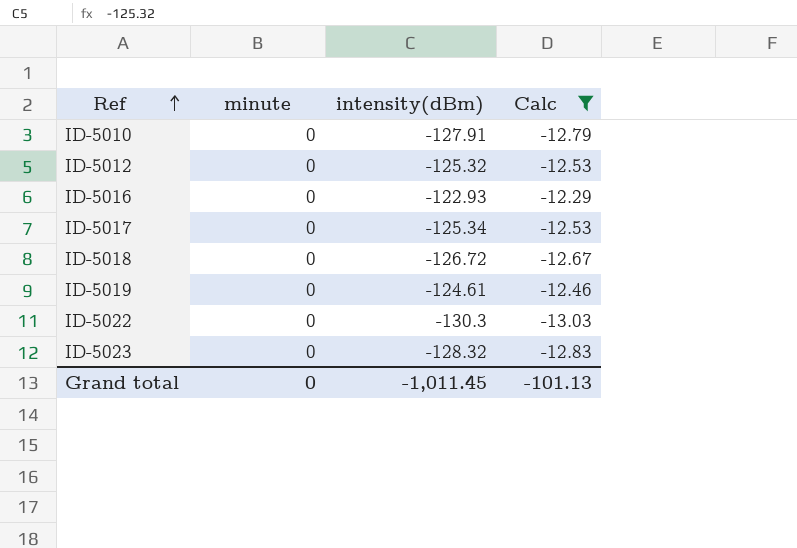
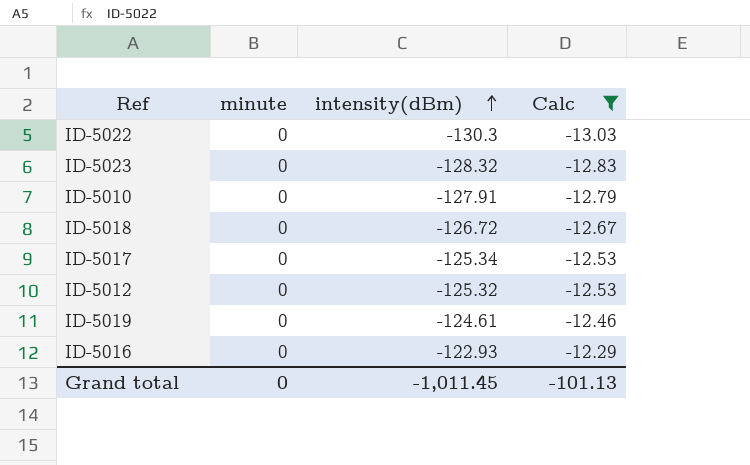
row order: Ref ascending -> intensity(dBm) ascending

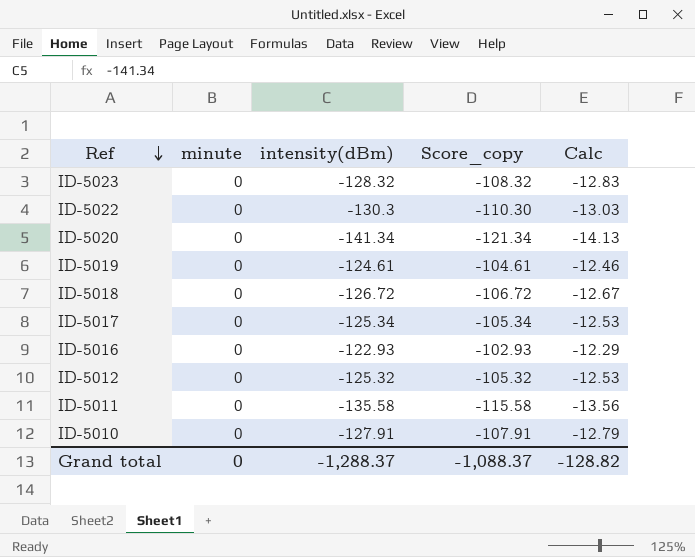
filter: Calc >= -13.03 -> none
row order: intensity(dBm) ascending -> Ref descending
column Score_copy | formula: none -> [intensity(dBm)] + 20
Grand total | intensity(dBm): -1,011.45 -> -1,288.37
Grand total | Calc: -101.13 -> -128.82

